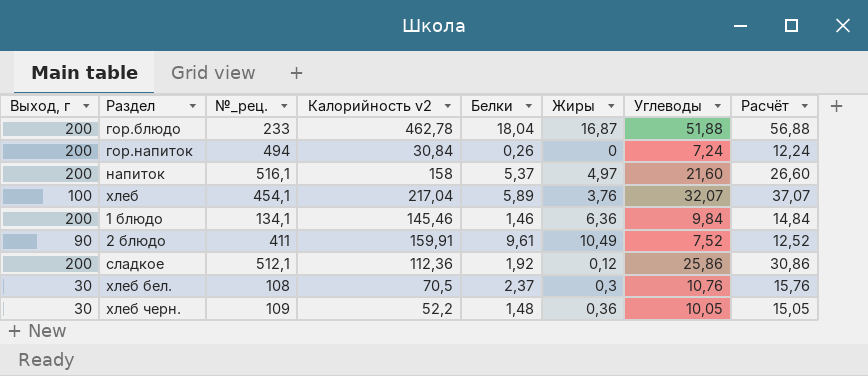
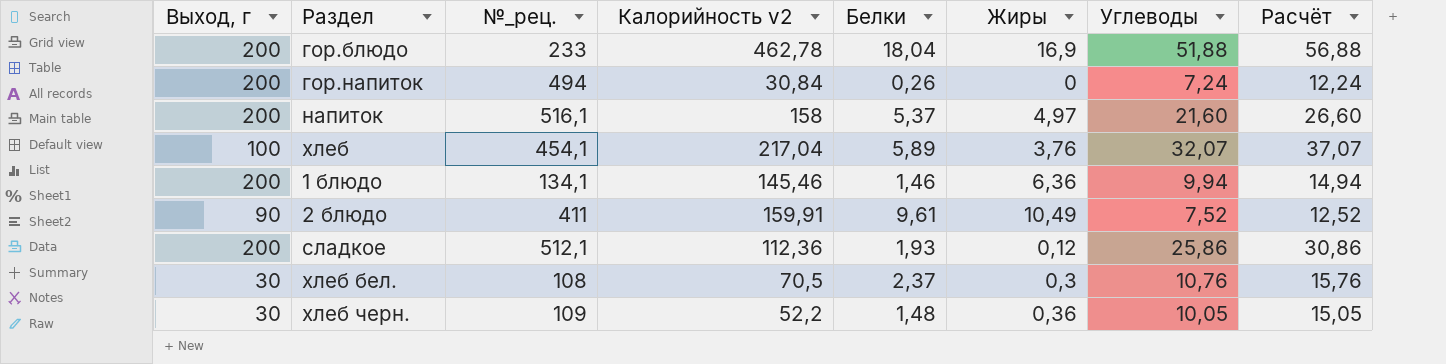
гор.блюдо | Жиры: 16,87 -> 16,9
1 блюдо | Углеводы: 9,84 -> 9,94
1 блюдо | Расчёт: 14,84 -> 14,94
сладкое | Белки: 1,92 -> 1,93

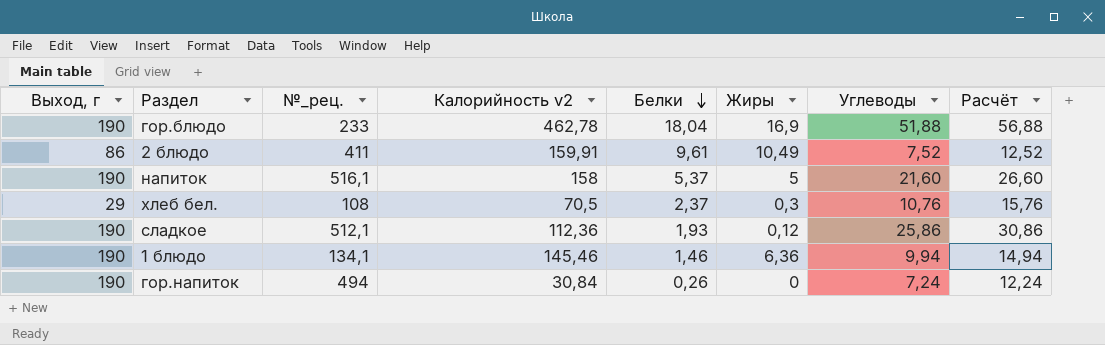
row order: none -> Белки descending
row хлеб: 100 | 454,1 | 217,04 | 5,89 | 3,76 | 32,07 | 37,07 -> none
row хлеб черн.: 30 | 109 | 52,2 | 1,48 | 0,36 | 10,05 | 15,05 -> none
гор.блюдо | Выход, г: 200 -> 190
2 блюдо | Выход, г: 90 -> 86
напиток | Выход, г: 200 -> 190
напиток | Жиры: 4,97 -> 5
хлеб бел. | Выход, г: 30 -> 29
сладкое | Выход, г: 200 -> 190
1 блюдо | Выход, г: 200 -> 190
гор.напиток | Выход, г: 200 -> 190

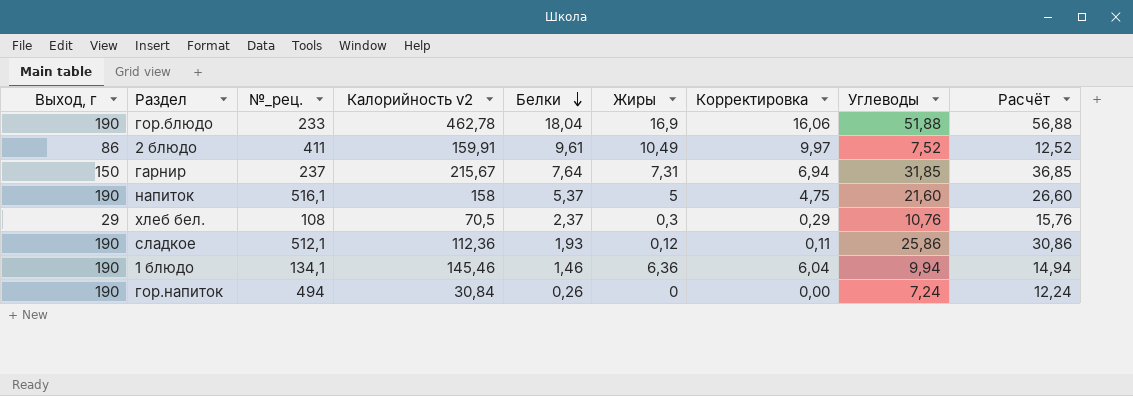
column Корректировка | formula: none -> [Жиры] * 0,95
row гарнир: none -> 150 | 237 | 215,67 | 7,64 | 7,31 | 6,94 | 31,85 | 36,85

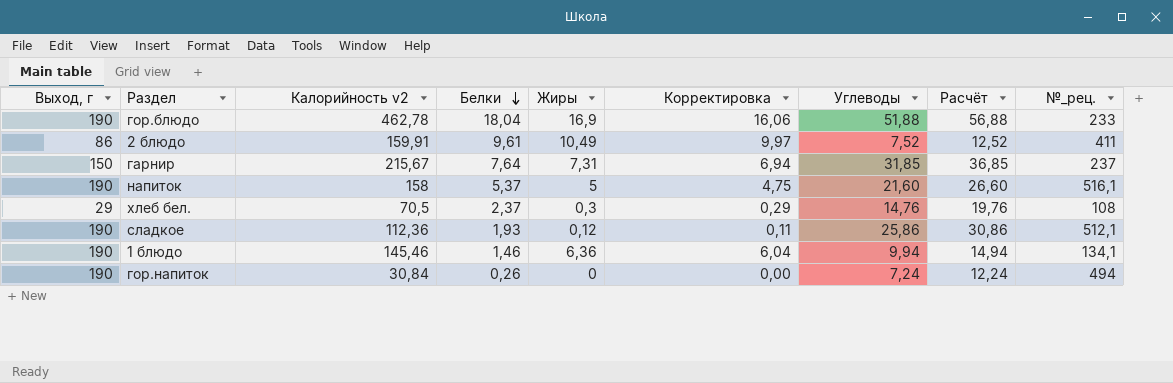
column №_рец. | position: 3 -> 9
хлеб бел. | Углеводы: 10,76 -> 14,76
хлеб бел. | Расчёт: 15,76 -> 19,76

